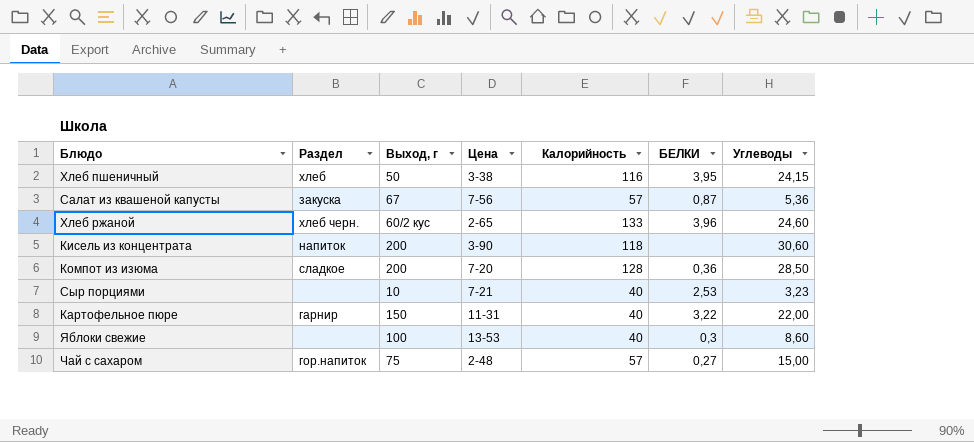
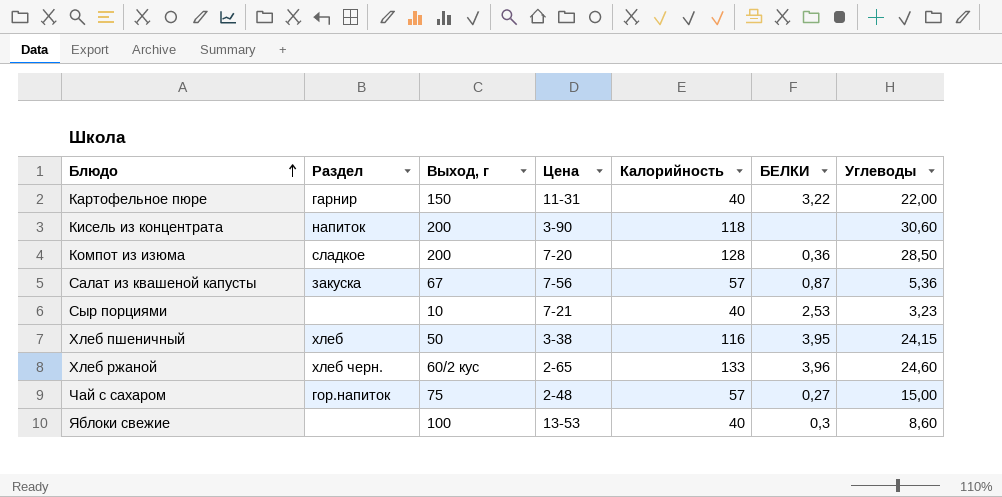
row order: none -> Блюдо ascending

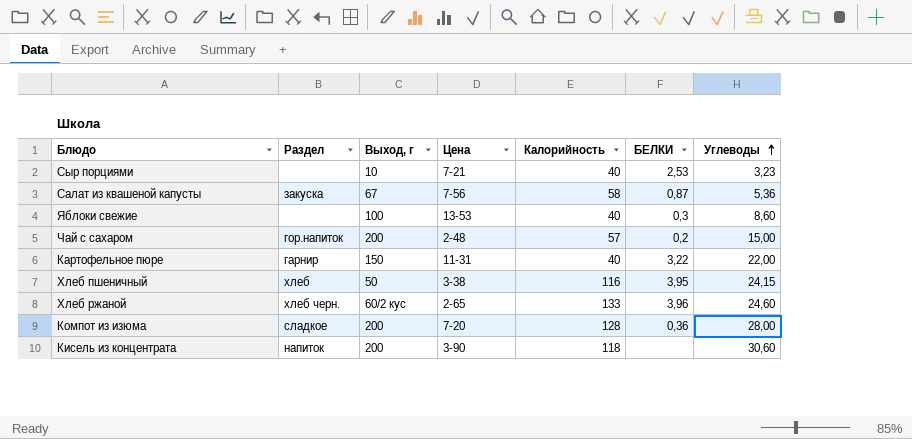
row order: Блюдо ascending -> Углеводы ascending
Салат из квашеной капусты | Калорийность: 57 -> 58
Чай с сахаром | Выход, г: 75 -> 200
Чай с сахаром | БЕЛКИ: 0,27 -> 0,2
Компот из изюма | Углеводы: 28,50 -> 28,00

